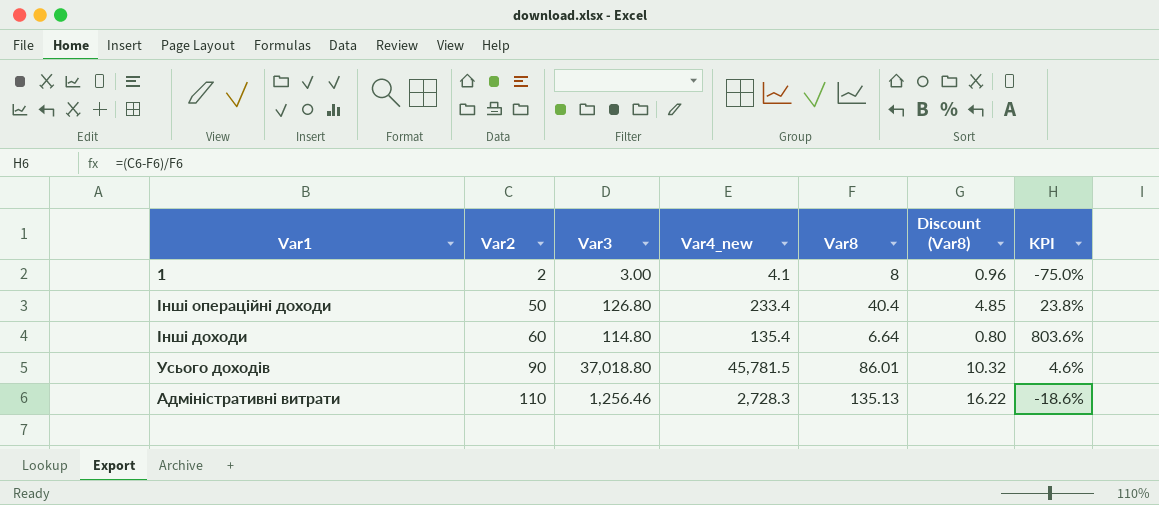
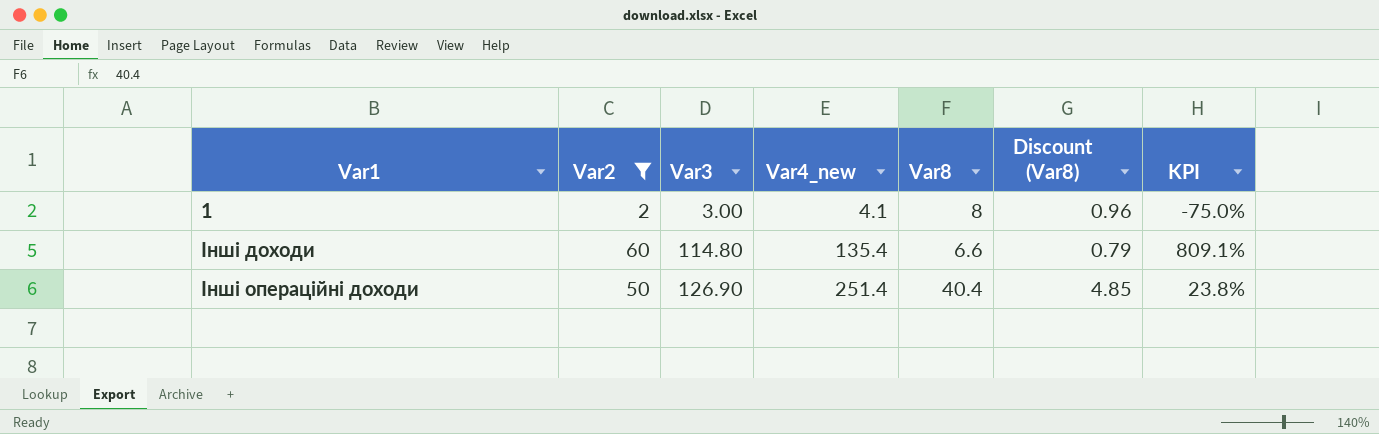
filter: none -> Var2 <= 60
row order: Var2 ascending -> Var1 ascending
Інші доходи | Var8: 6.64 -> 6.6
Інші доходи | Discount (Var8): 0.80 -> 0.79
Інші доходи | KPI: 803.6% -> 809.1%
Інші операційні доходи | Var3: 126.80 -> 126.90
Інші операційні доходи | Var4_new: 233.4 -> 251.4

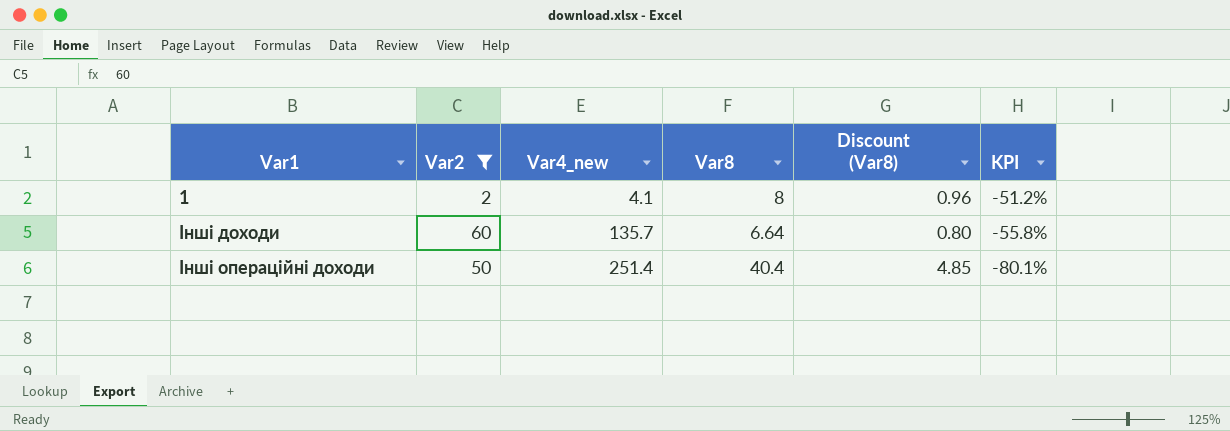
column Var3 | position: 3 -> none
column KPI | formula: ([Var2] - [Var8]) / [Var8] -> ([Var2] - [Var4_new]) / [Var4_new]
Інші доходи | Var4_new: 135.4 -> 135.7
Інші доходи | Var8: 6.6 -> 6.64
Інші доходи | Discount (Var8): 0.79 -> 0.80

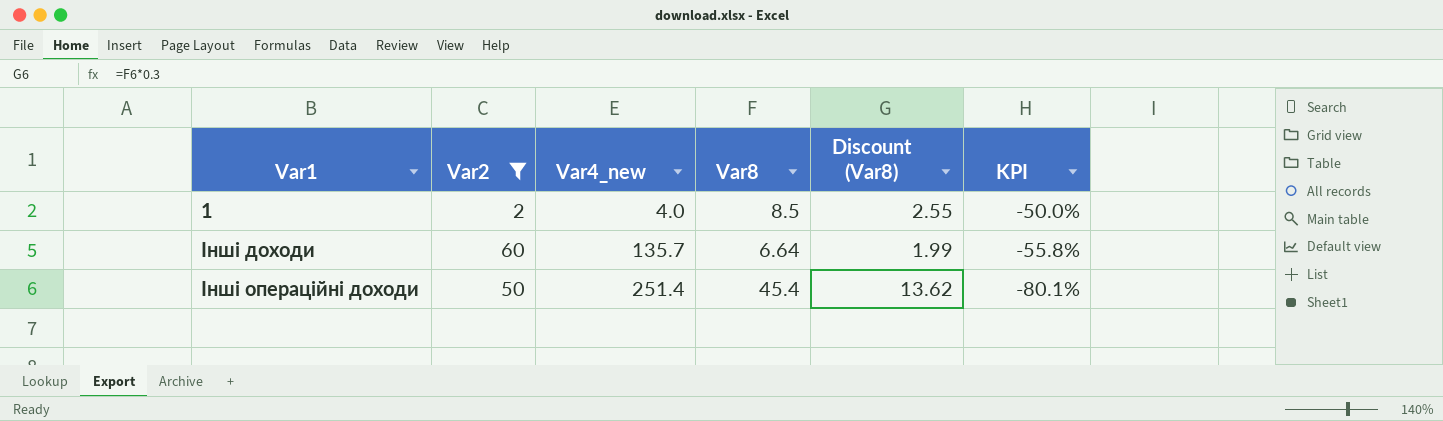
column Discount (Var8) | formula: [Var8] * 0.12 -> [Var8] * 0.3
1 | Var4_new: 4.1 -> 4.0
1 | Var8: 8 -> 8.5
1 | KPI: -51.2% -> -50.0%
Інші операційні доходи | Var8: 40.4 -> 45.4

